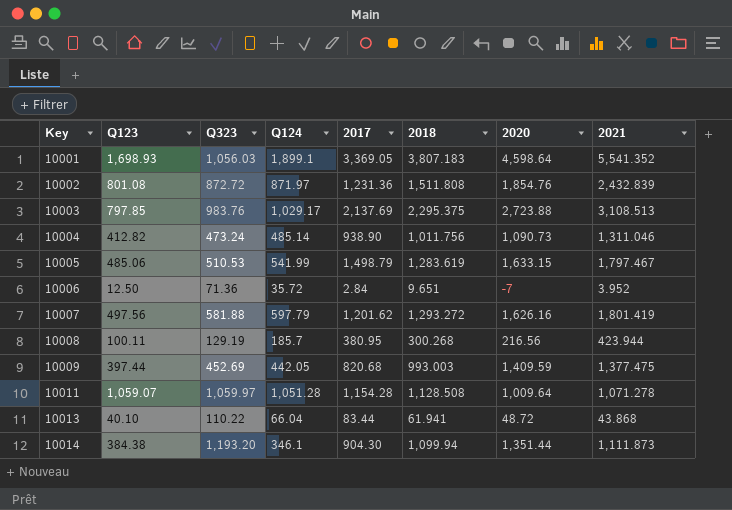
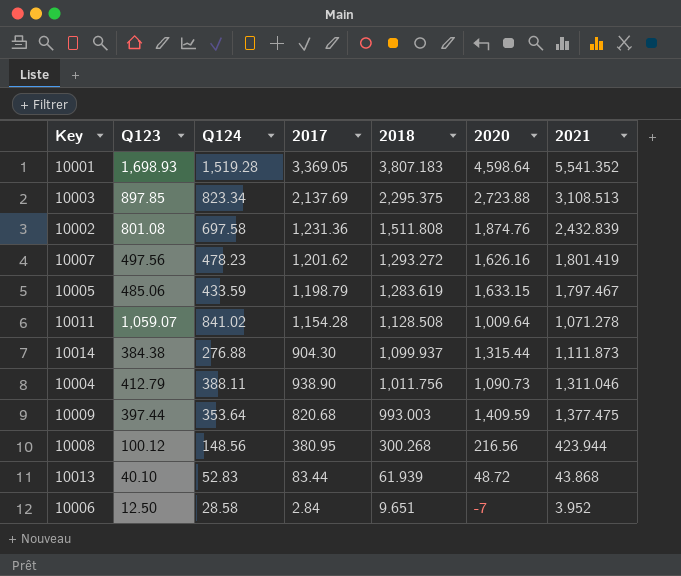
row order: Key ascending -> 2018 descending
column Q323 | position: 3 -> none
10001 | Q124: 1,899.1 -> 1,519.28
10003 | Q123: 797.85 -> 897.85
10003 | Q124: 1,029.17 -> 823.34
10002 | Q124: 871.97 -> 697.58
10002 | 2020: 1,854.76 -> 1,874.76
10007 | Q124: 597.79 -> 478.23
10005 | Q124: 541.99 -> 433.59
10005 | 2017: 1,498.79 -> 1,198.79
10011 | Q124: 1,051.28 -> 841.02
10014 | Q124: 346.1 -> 276.88
10014 | 2018: 1,099.94 -> 1,099.937
10014 | 2020: 1,351.44 -> 1,315.44
10004 | Q123: 412.82 -> 412.79
10004 | Q124: 485.14 -> 388.11
10009 | Q124: 442.05 -> 353.64
10008 | Q123: 100.11 -> 100.12
10008 | Q124: 185.7 -> 148.56
10013 | Q124: 66.04 -> 52.83
10013 | 2018: 61.941 -> 61.939
10006 | Q124: 35.72 -> 28.58

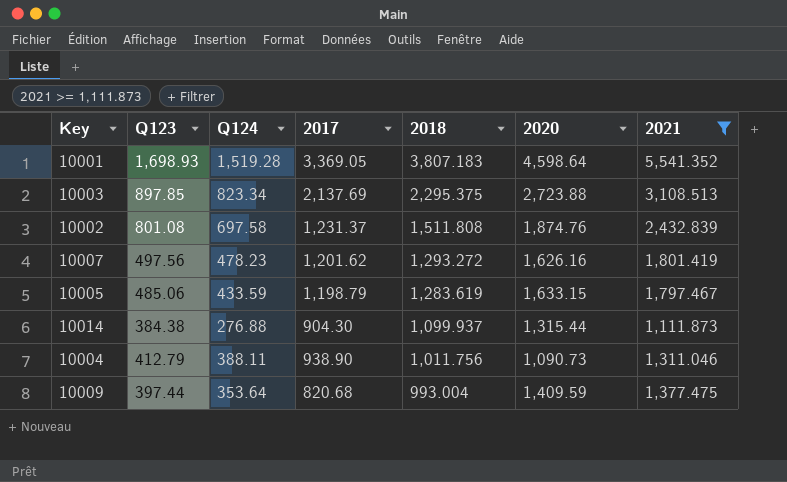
filter: none -> 2021 >= 1,111.873
10002 | 2017: 1,231.36 -> 1,231.37
10009 | 2018: 993.003 -> 993.004

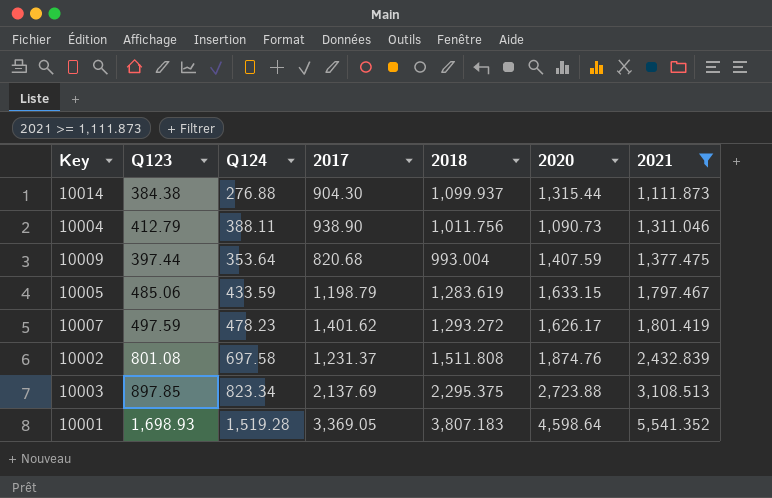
row order: 2018 descending -> 2021 ascending
10009 | 2020: 1,409.59 -> 1,407.59
10007 | Q123: 497.56 -> 497.59
10007 | 2017: 1,201.62 -> 1,401.62
10007 | 2020: 1,626.16 -> 1,626.17

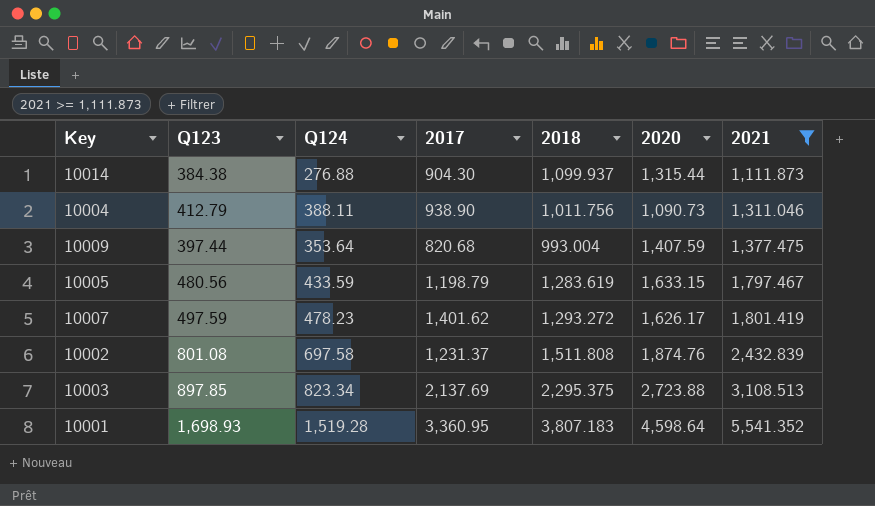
10005 | Q123: 485.06 -> 480.56
10001 | 2017: 3,369.05 -> 3,360.95

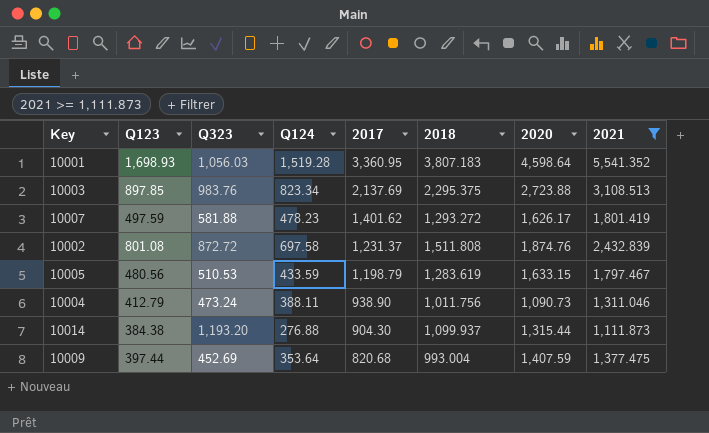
row order: 2021 ascending -> 2017 descending
column Q323 | position: none -> 3

